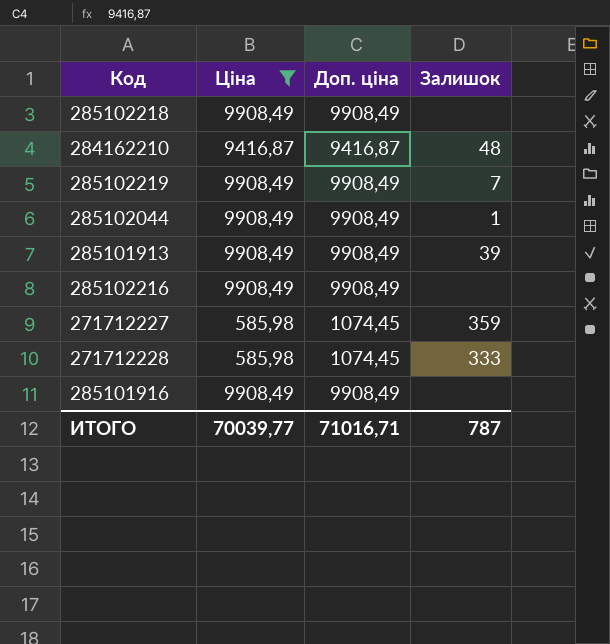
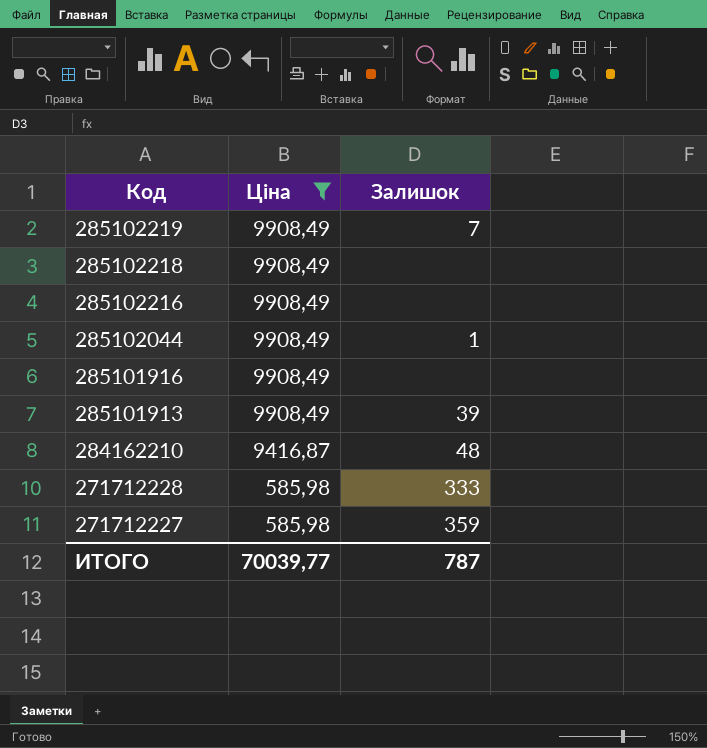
row order: none -> Код descending
column Доп. ціна | position: 3 -> none

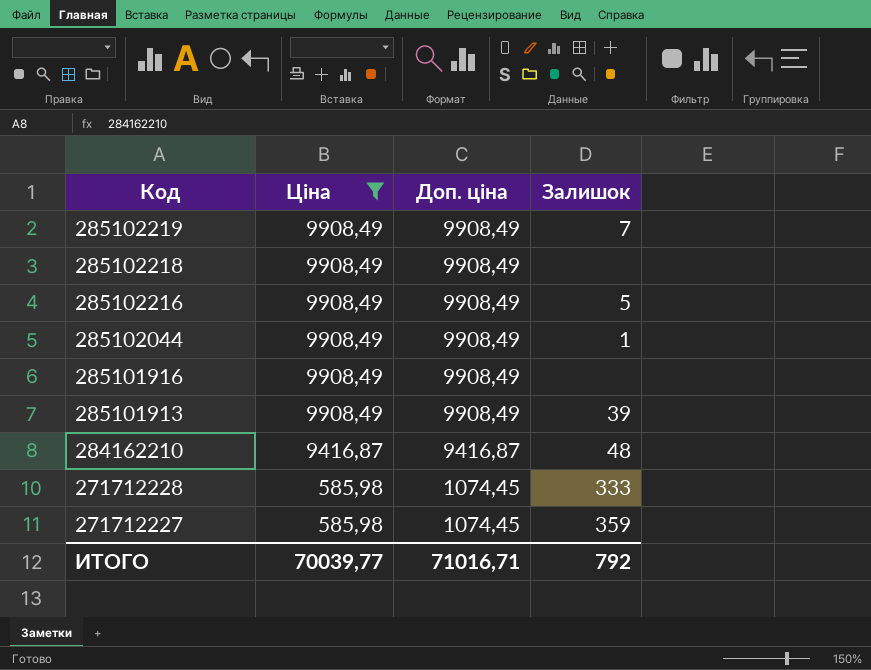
column Доп. ціна | position: none -> 3
285102216 | Залишок: none -> 5
ИТОГО | Залишок: 787 -> 792

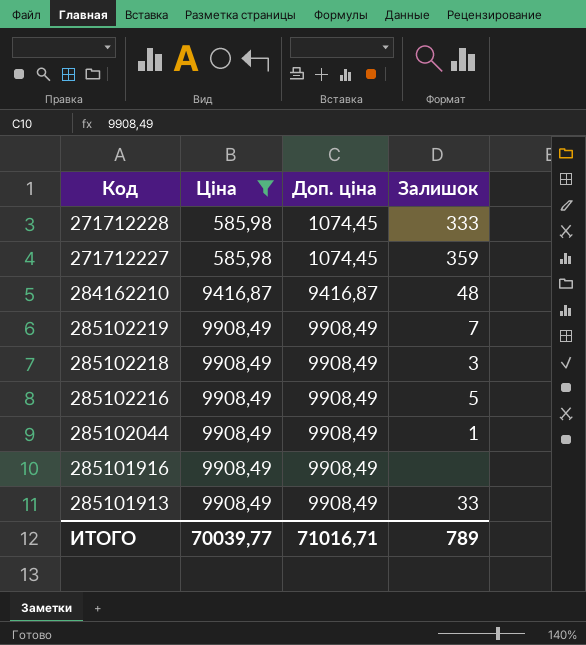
row order: Код descending -> Ціна ascending
285102218 | Залишок: none -> 3
285101913 | Залишок: 39 -> 33
ИТОГО | Залишок: 792 -> 789

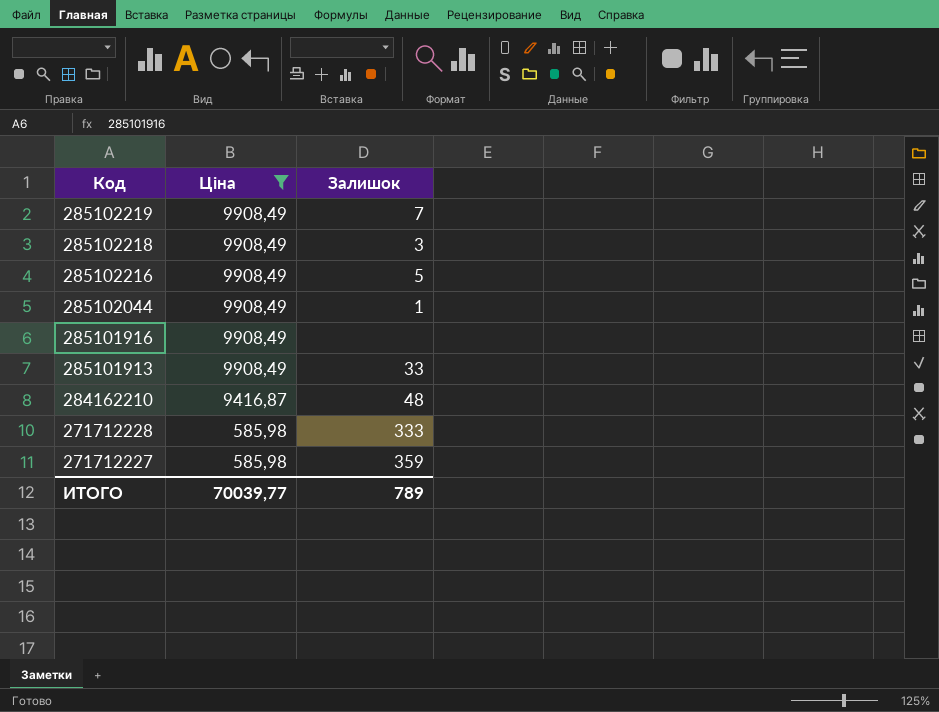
row order: Ціна ascending -> Код descending
column Доп. ціна | position: 3 -> none

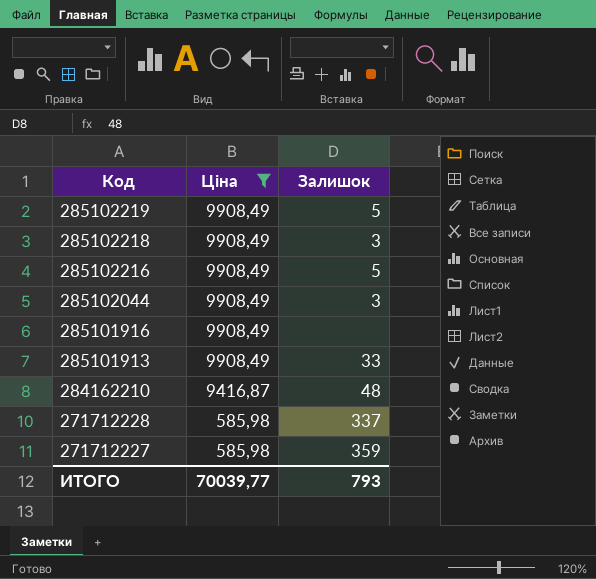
285102219 | Залишок: 7 -> 5
285102044 | Залишок: 1 -> 3
271712228 | Залишок: 333 -> 337
ИТОГО | Залишок: 789 -> 793

